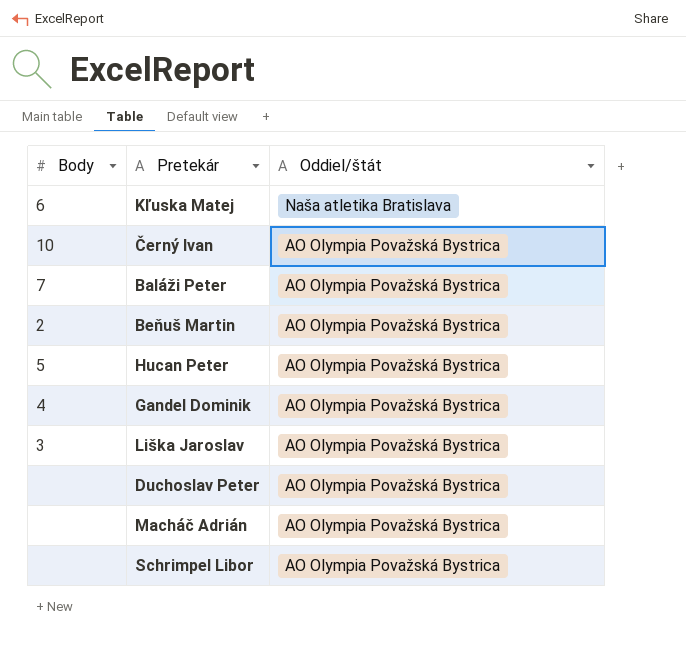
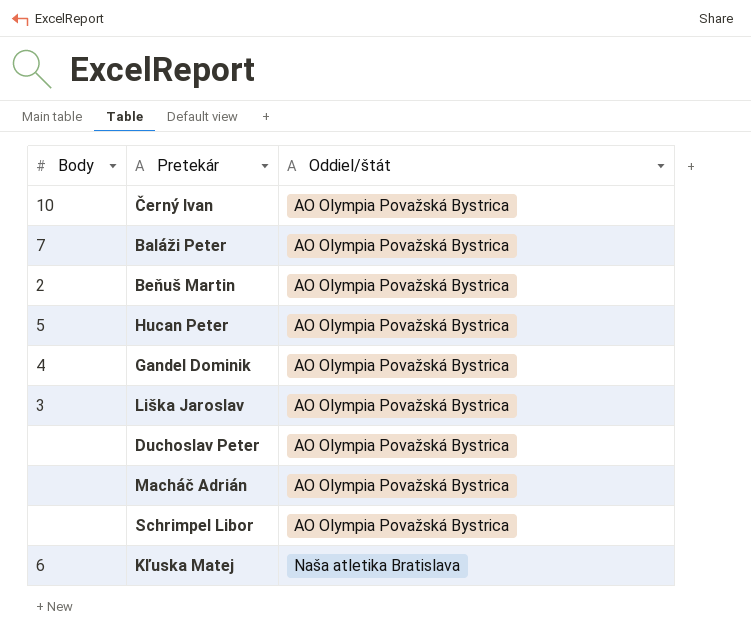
row order: Oddiel/štát descending -> Oddiel/štát ascending

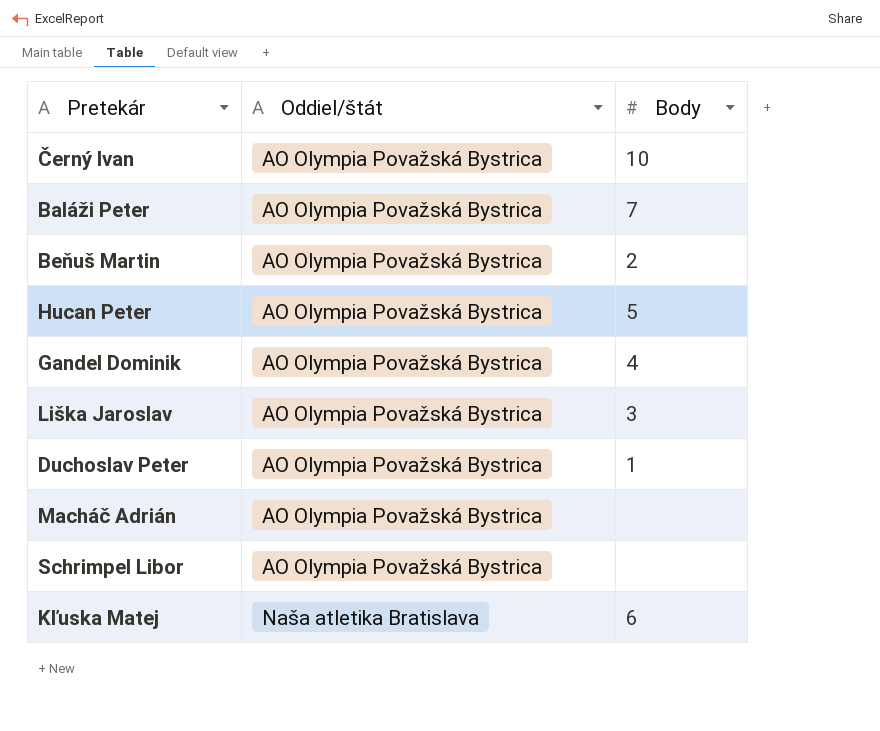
column Body | position: 1 -> 3
Duchoslav Peter | Body: none -> 1

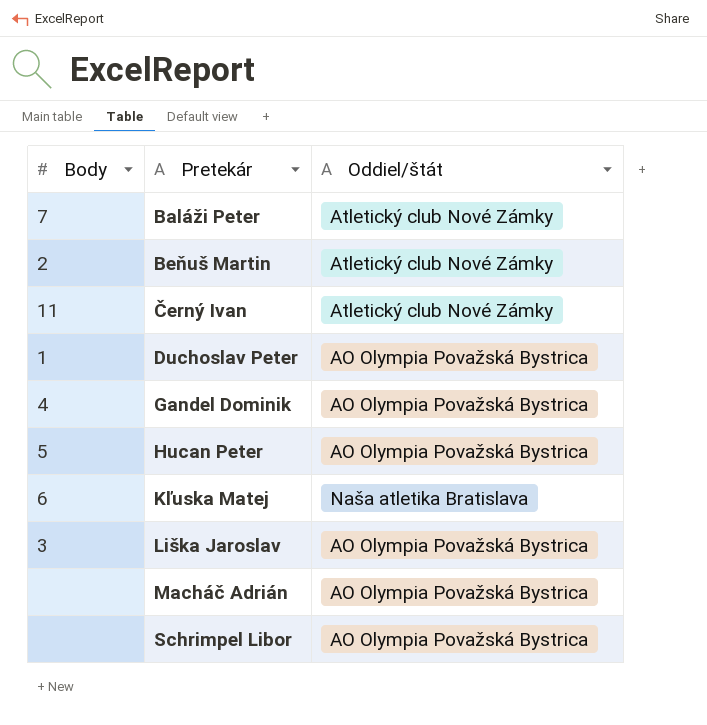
row order: Oddiel/štát ascending -> Pretekár ascending
column Body | position: 3 -> 1
Baláži Peter | Oddiel/štát: AO Olympia Považská Bystrica -> Atletický club Nové Zámky
Beňuš Martin | Oddiel/štát: AO Olympia Považská Bystrica -> Atletický club Nové Zámky
Černý Ivan | Body: 10 -> 11
Černý Ivan | Oddiel/štát: AO Olympia Považská Bystrica -> Atletický club Nové Zámky

